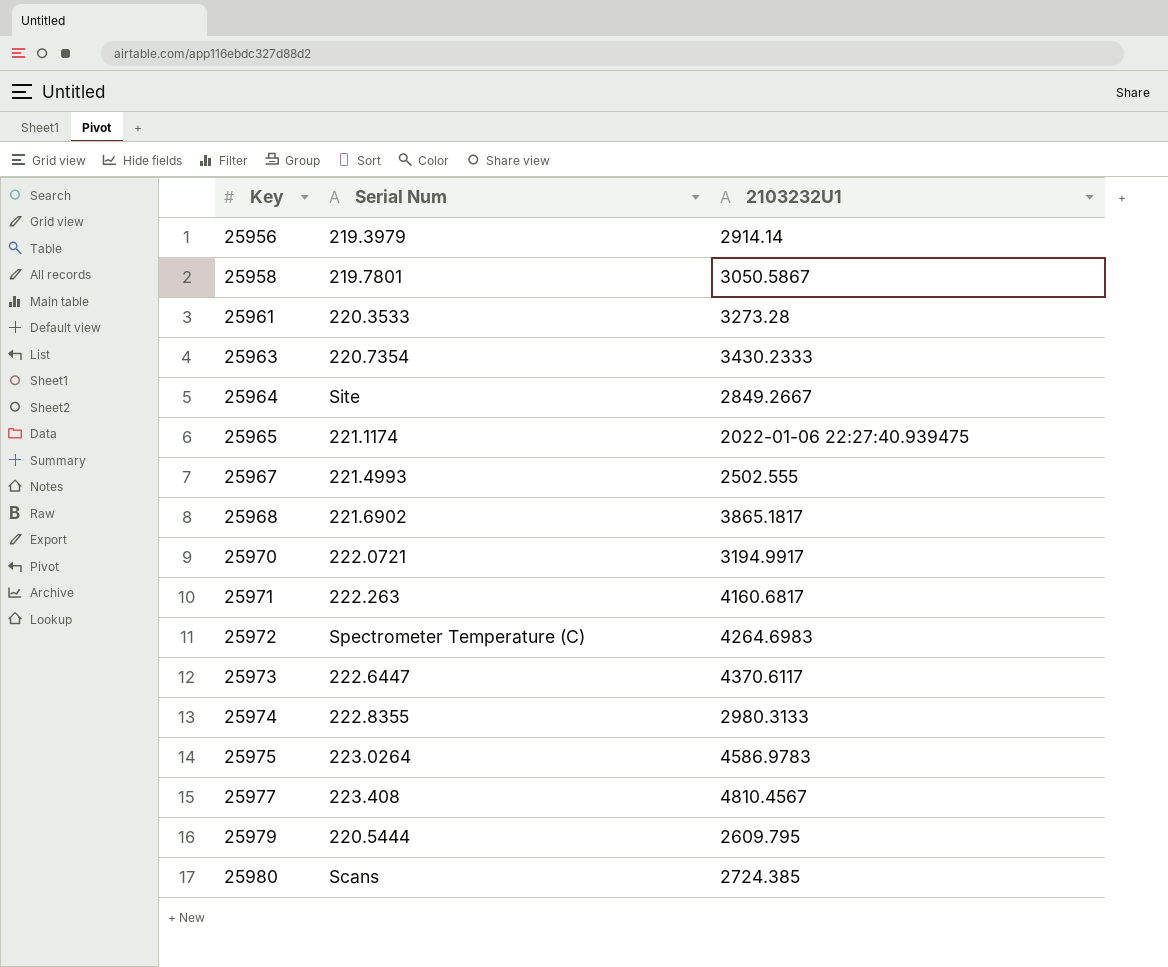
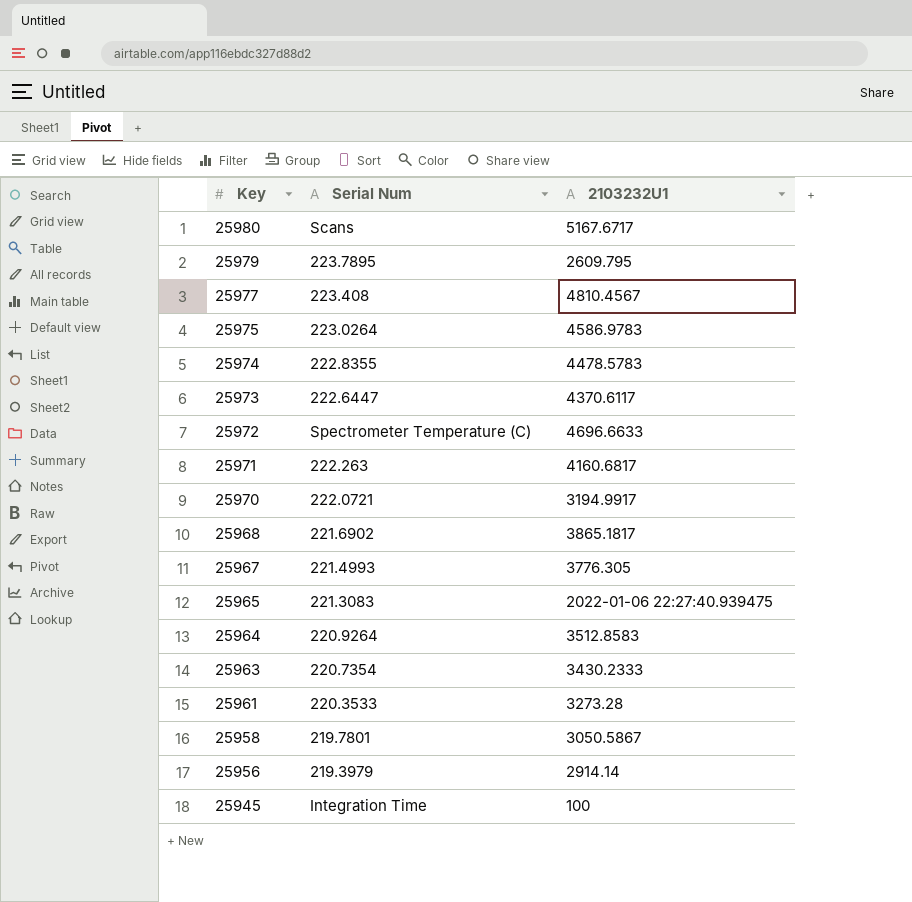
row order: Key ascending -> Key descending
25980 | 2103232U1: 2724.385 -> 5167.6717
25979 | Serial Num: 220.5444 -> 223.7895
25974 | 2103232U1: 2980.3133 -> 4478.5783
25972 | 2103232U1: 4264.6983 -> 4696.6633
25967 | 2103232U1: 2502.555 -> 3776.305
25965 | Serial Num: 221.1174 -> 221.3083
25964 | Serial Num: Site -> 220.9264
25964 | 2103232U1: 2849.2667 -> 3512.8583
row 25945: none -> Integration Time | 100

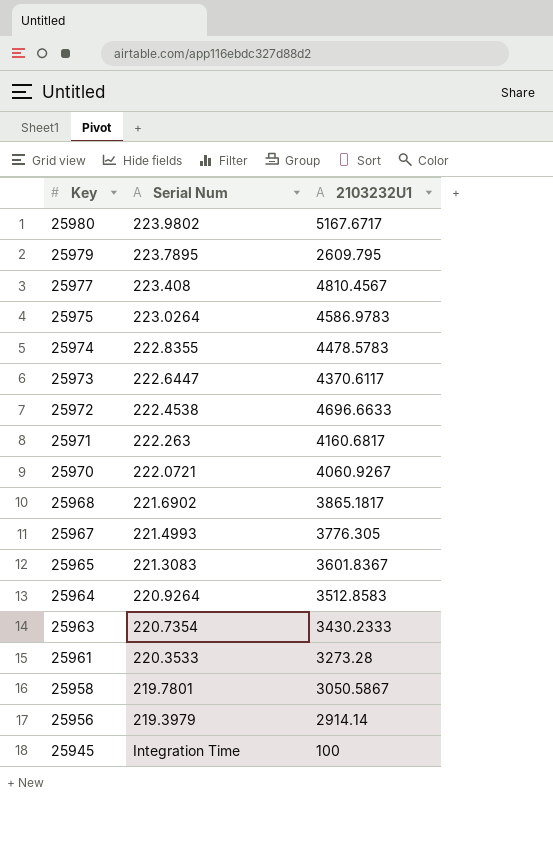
25980 | Serial Num: Scans -> 223.9802
25972 | Serial Num: Spectrometer Temperature (C) -> 222.4538
25970 | 2103232U1: 3194.9917 -> 4060.9267
25965 | 2103232U1: 2022-01-06 22:27:40.939475 -> 3601.8367

